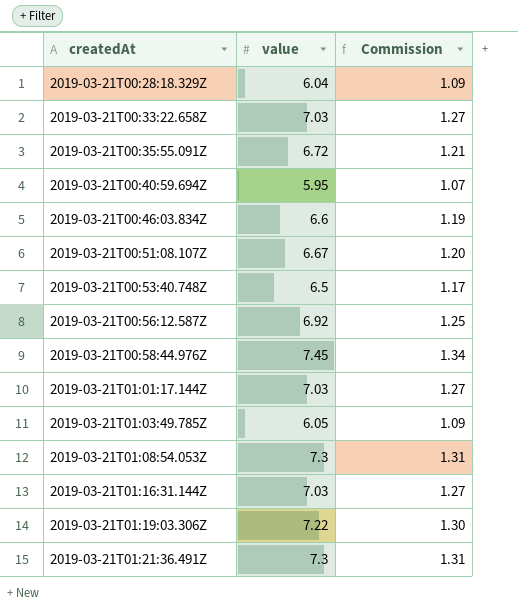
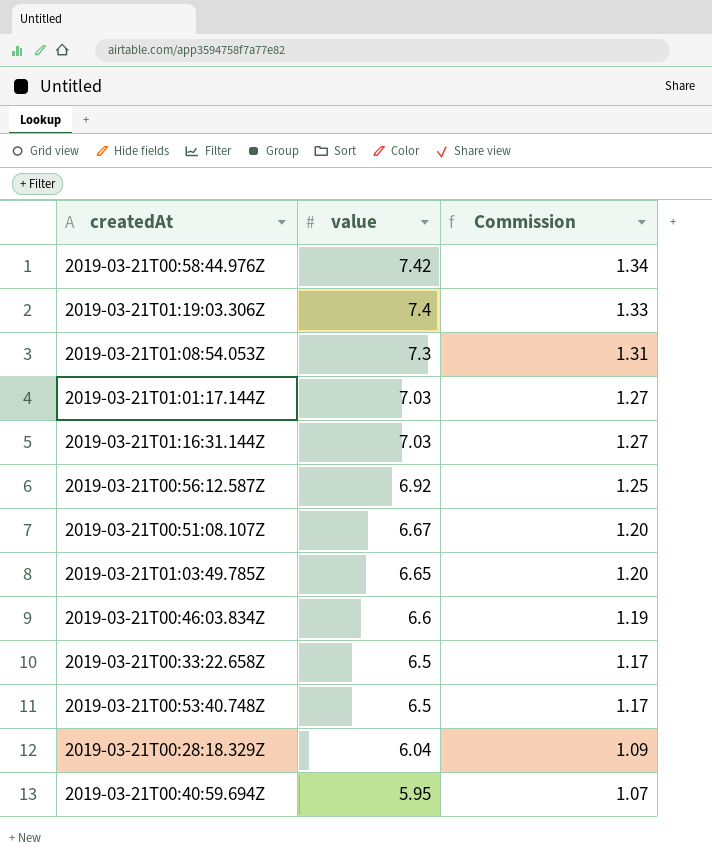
row order: createdAt ascending -> value descending
row 2019-03-21T00:35:55.091Z: 6.72 | 1.21 -> none
row 2019-03-21T01:21:36.491Z: 7.3 | 1.31 -> none
2019-03-21T00:58:44.976Z | value: 7.45 -> 7.42
2019-03-21T01:19:03.306Z | value: 7.22 -> 7.4
2019-03-21T01:19:03.306Z | Commission: 1.30 -> 1.33
2019-03-21T01:03:49.785Z | value: 6.05 -> 6.65
2019-03-21T01:03:49.785Z | Commission: 1.09 -> 1.20
2019-03-21T00:33:22.658Z | value: 7.03 -> 6.5
2019-03-21T00:33:22.658Z | Commission: 1.27 -> 1.17

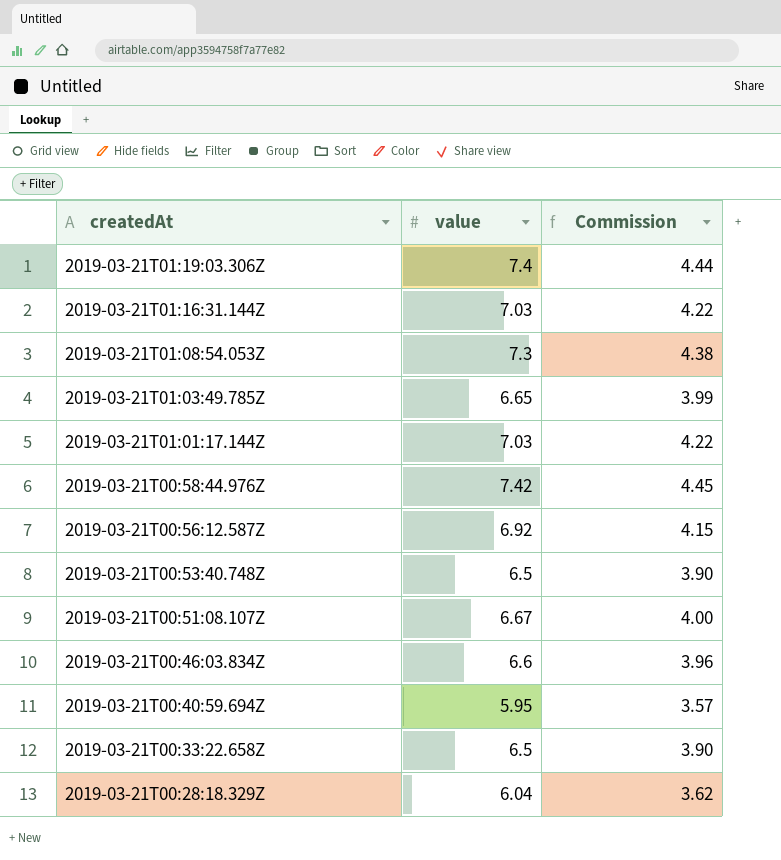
row order: value descending -> createdAt descending
column Commission | formula: [value] * 0.18 -> [value] * 0.6

